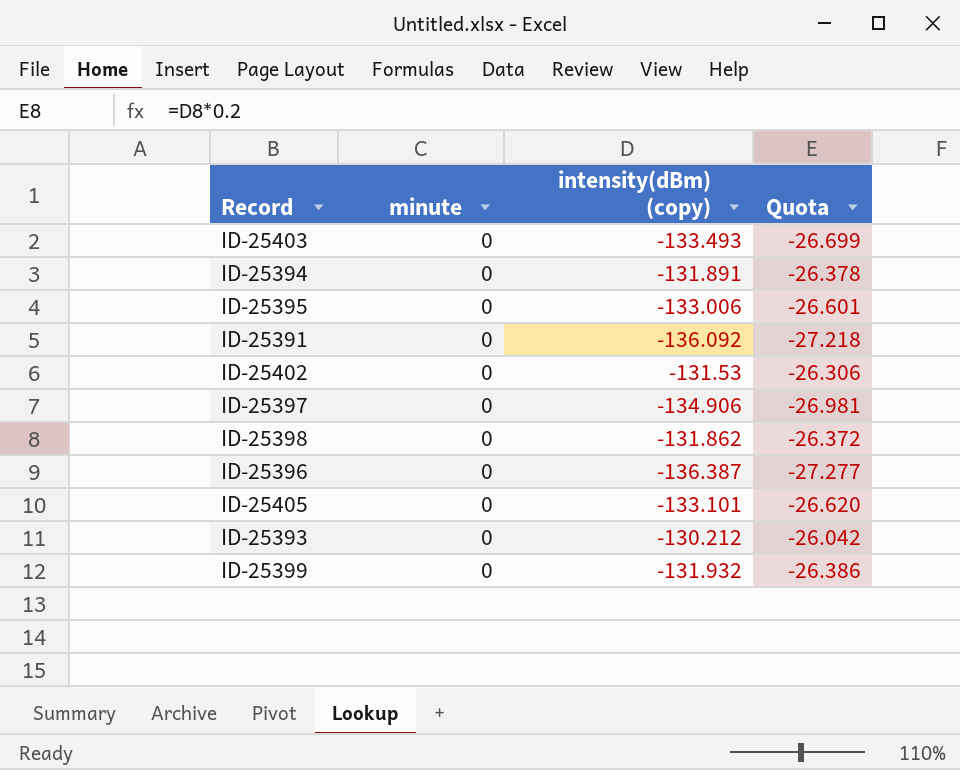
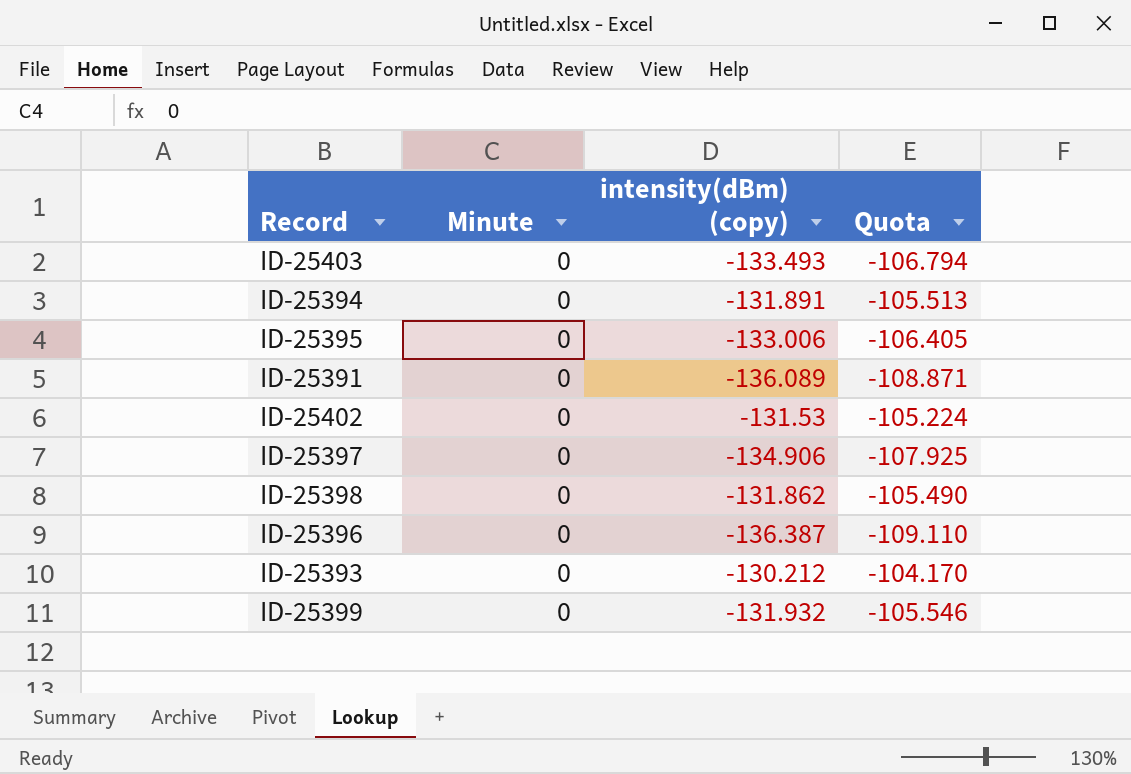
column name: minute -> Minute
column Quota | formula: [intensity(dBm) (copy)] * 0.2 -> [intensity(dBm) (copy)] * 0.8
row ID-25405: 0 | -133.101 | -26.620 -> none
ID-25391 | intensity(dBm) (copy): -136.092 -> -136.089

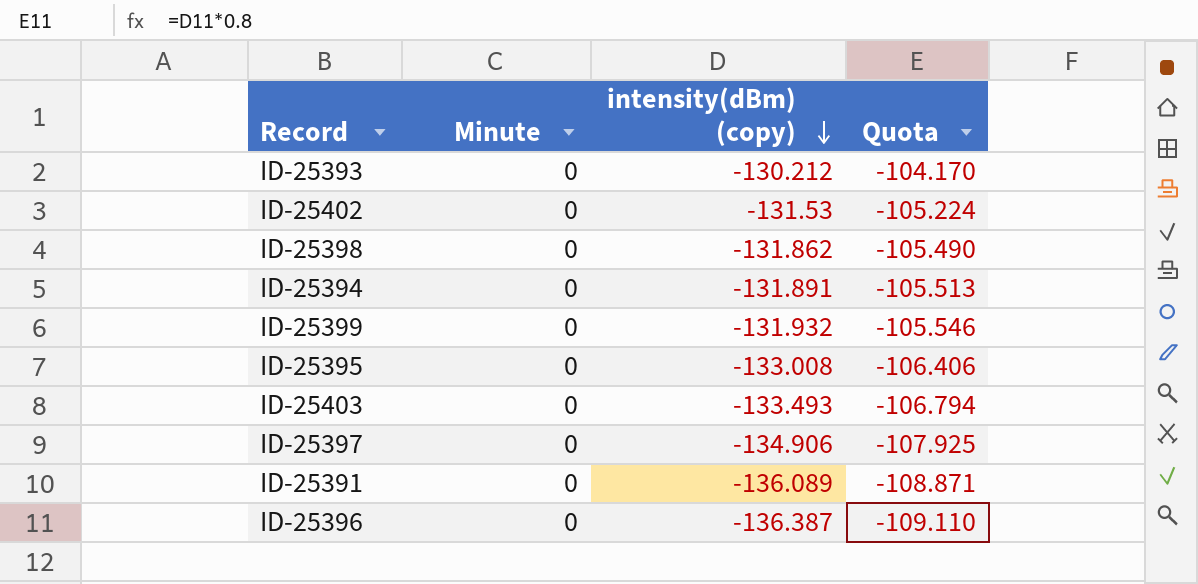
row order: none -> intensity(dBm) (copy) descending
ID-25395 | intensity(dBm) (copy): -133.006 -> -133.008
ID-25395 | Quota: -106.405 -> -106.406

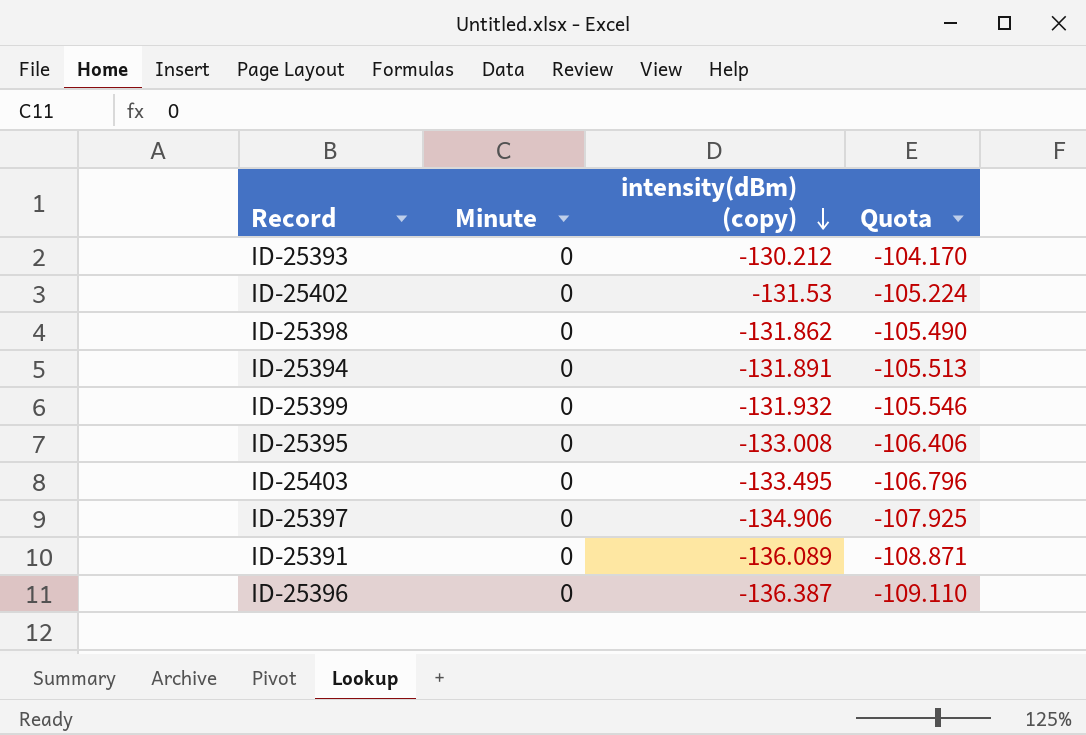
ID-25403 | intensity(dBm) (copy): -133.493 -> -133.495
ID-25403 | Quota: -106.794 -> -106.796

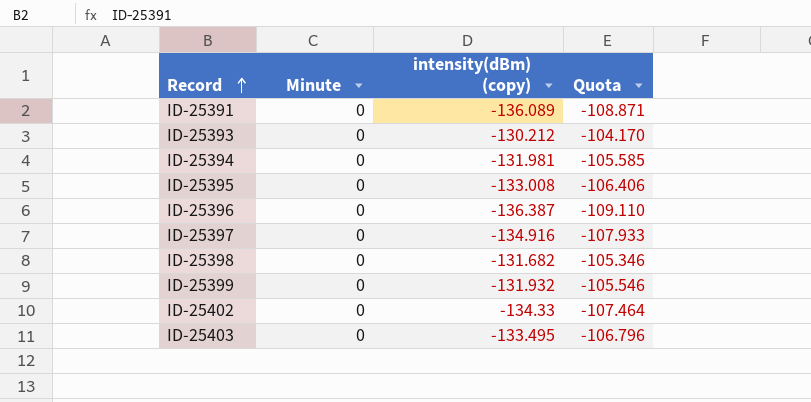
row order: intensity(dBm) (copy) descending -> Record ascending
ID-25394 | intensity(dBm) (copy): -131.891 -> -131.981
ID-25394 | Quota: -105.513 -> -105.585
ID-25397 | intensity(dBm) (copy): -134.906 -> -134.916
ID-25397 | Quota: -107.925 -> -107.933
ID-25398 | intensity(dBm) (copy): -131.862 -> -131.682
ID-25398 | Quota: -105.490 -> -105.346
ID-25402 | intensity(dBm) (copy): -131.53 -> -134.33
ID-25402 | Quota: -105.224 -> -107.464

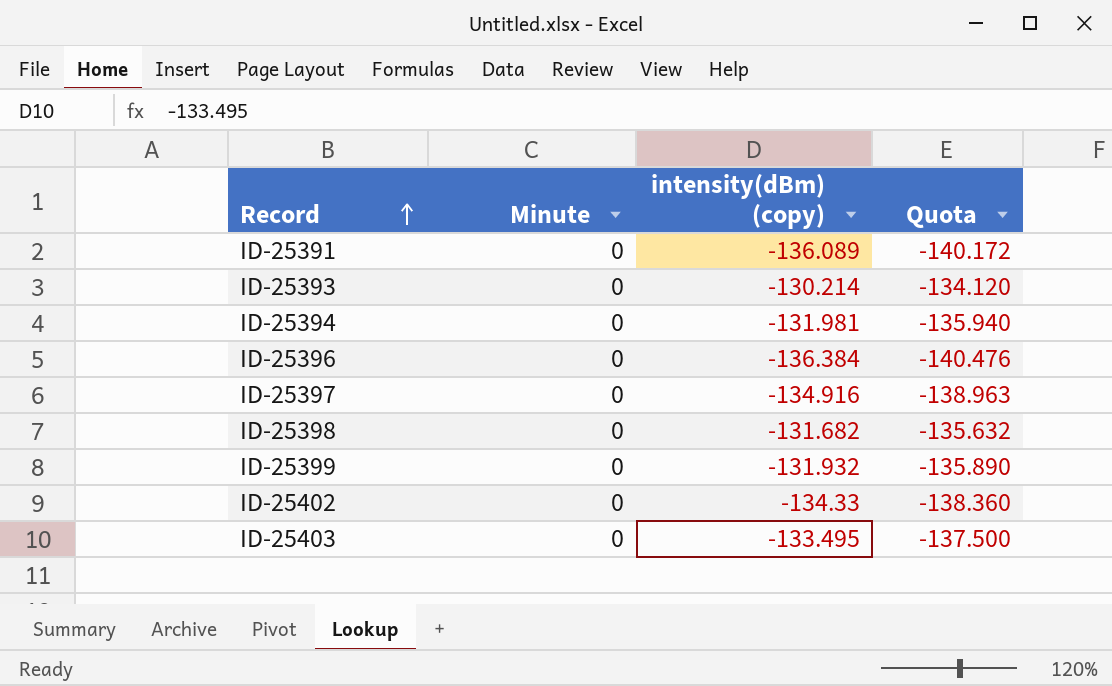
column Quota | formula: [intensity(dBm) (copy)] * 0.8 -> [intensity(dBm) (copy)] * 1.03
row ID-25395: 0 | -133.008 | -106.406 -> none
ID-25393 | intensity(dBm) (copy): -130.212 -> -130.214
ID-25396 | intensity(dBm) (copy): -136.387 -> -136.384

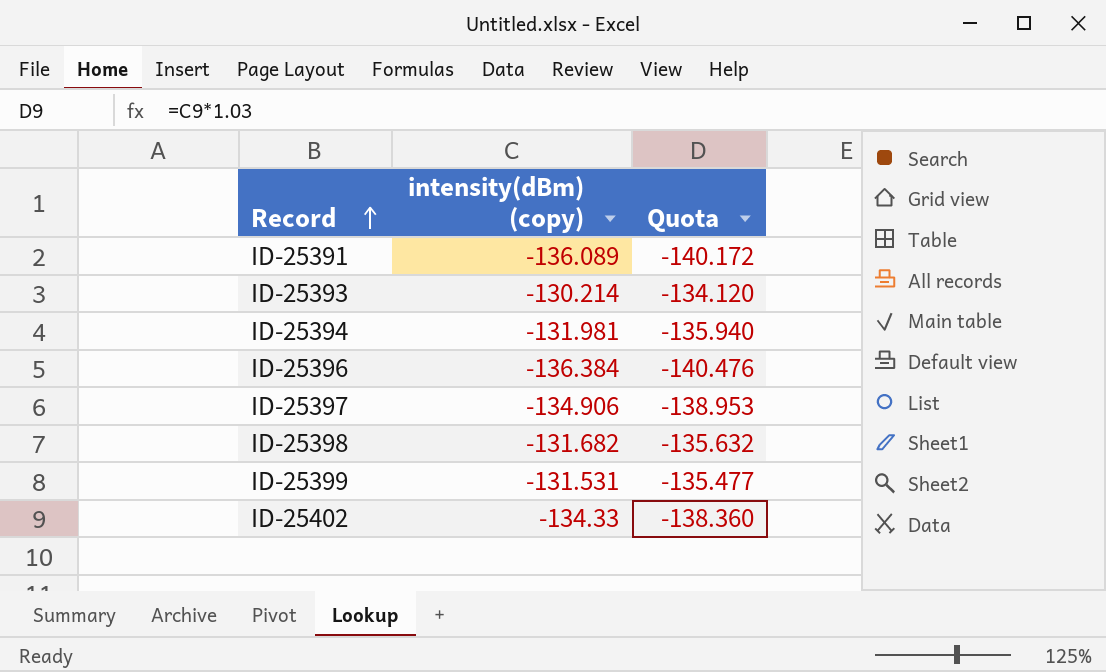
column Minute | position: 2 -> none
row ID-25403: 0 | -133.495 | -137.500 -> none
ID-25397 | intensity(dBm) (copy): -134.916 -> -134.906
ID-25397 | Quota: -138.963 -> -138.953
ID-25399 | intensity(dBm) (copy): -131.932 -> -131.531
ID-25399 | Quota: -135.890 -> -135.477

